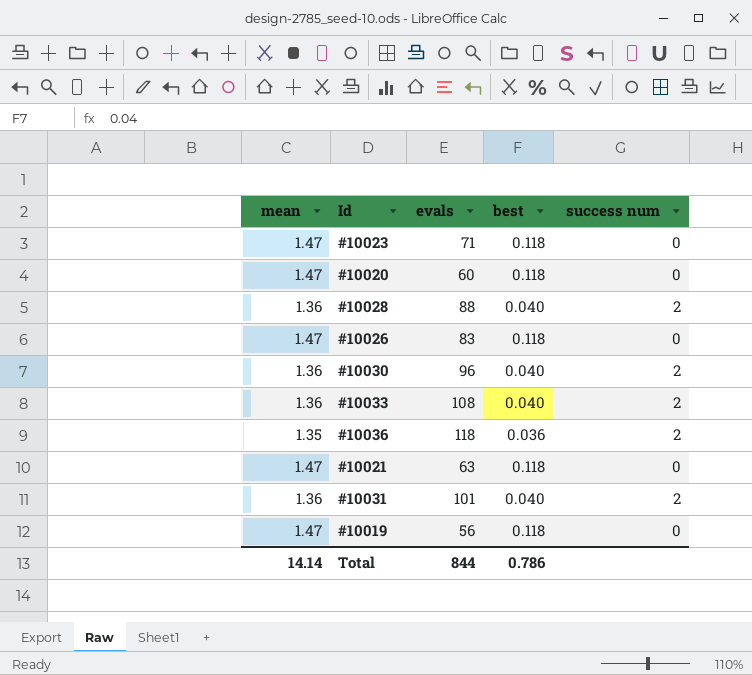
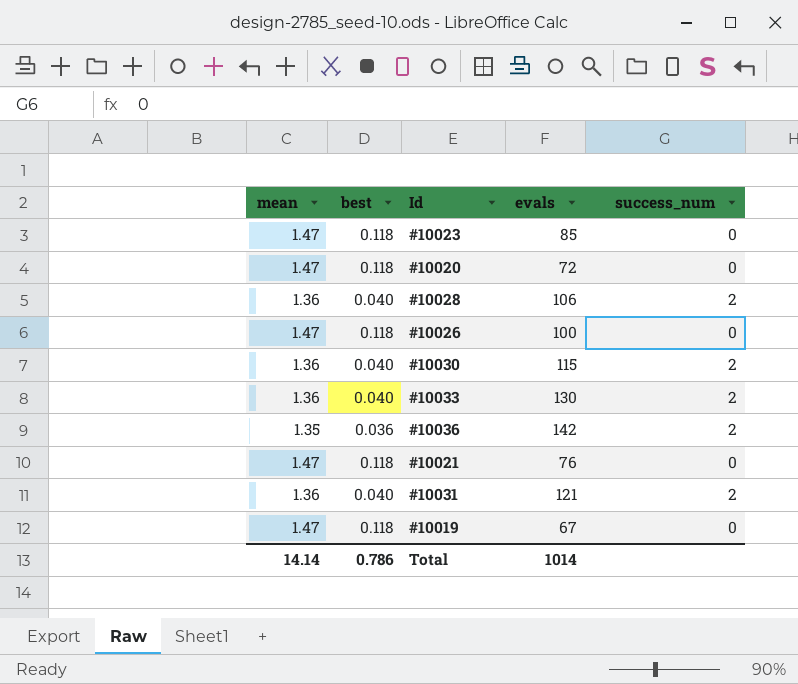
column best | position: 4 -> 2
column name: success num -> success_num
#10023 | evals: 71 -> 85
#10020 | evals: 60 -> 72
#10028 | evals: 88 -> 106
#10026 | evals: 83 -> 100
#10030 | evals: 96 -> 115
#10033 | evals: 108 -> 130
#10036 | evals: 118 -> 142
#10021 | evals: 63 -> 76
#10031 | evals: 101 -> 121
#10019 | evals: 56 -> 67
Total | evals: 844 -> 1014

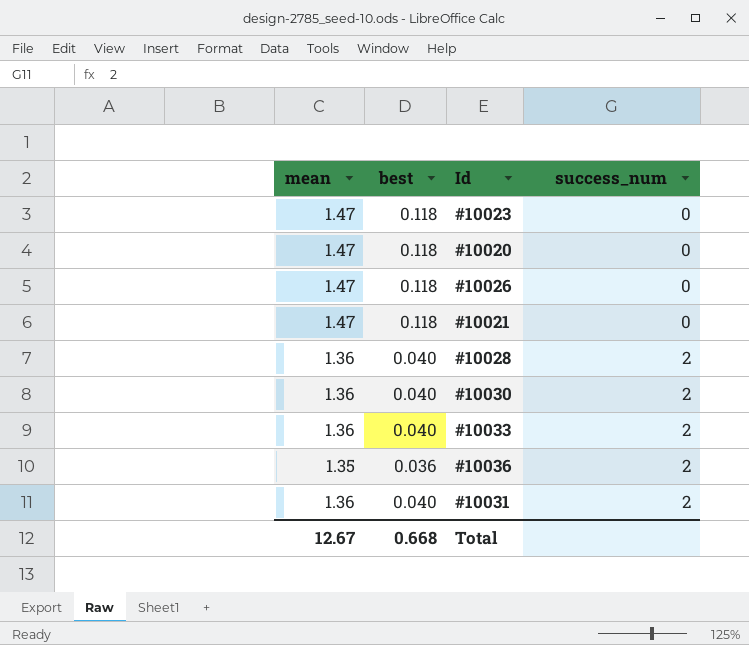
row order: none -> success_num ascending
column evals | position: 4 -> none
row #10019: 1.47 | 0.118 | 67 | 0 -> none
Total | mean: 14.14 -> 12.67
Total | best: 0.786 -> 0.668

